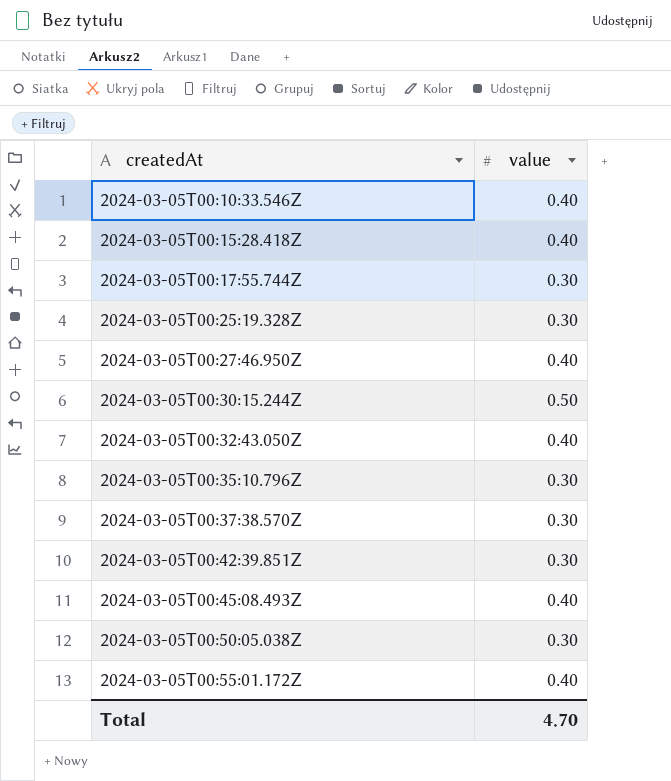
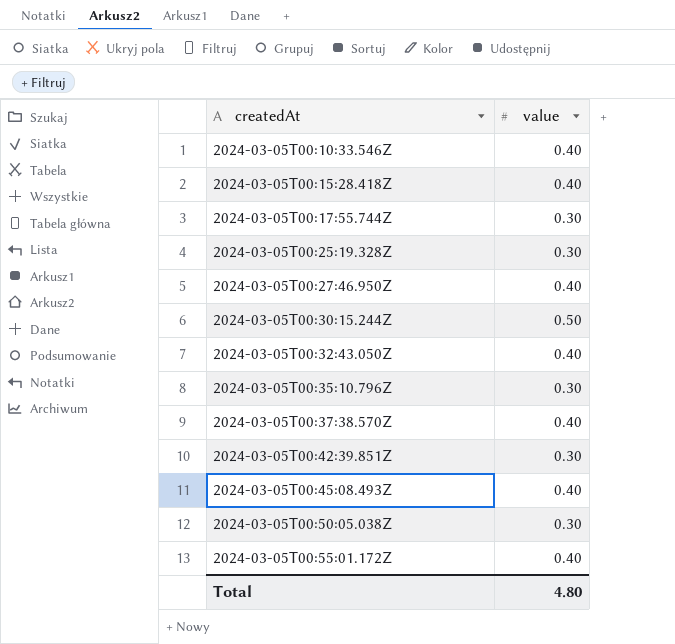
2024-03-05T00:37:38.570Z | value: 0.30 -> 0.40
Total | value: 4.70 -> 4.80

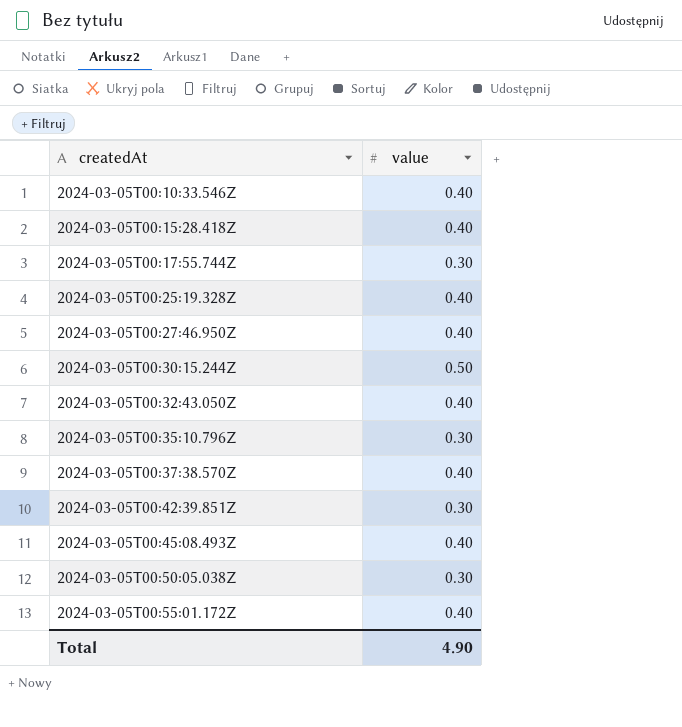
2024-03-05T00:25:19.328Z | value: 0.30 -> 0.40
Total | value: 4.80 -> 4.90

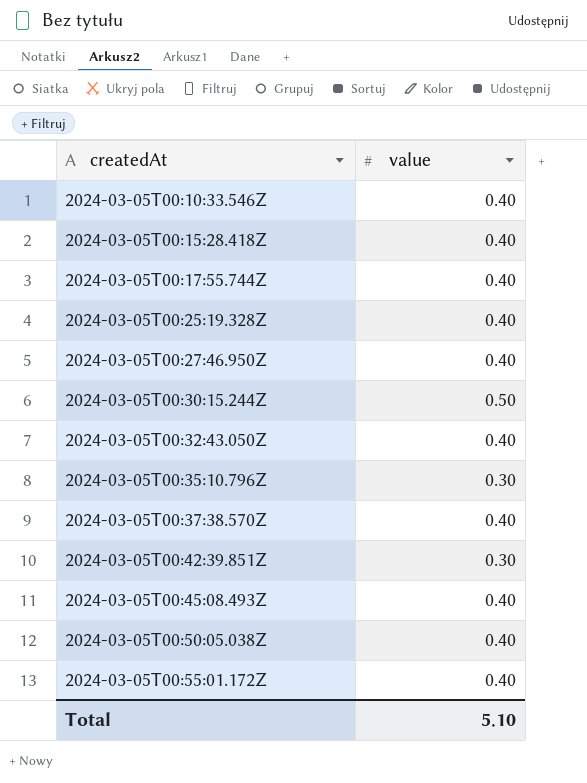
2024-03-05T00:17:55.744Z | value: 0.30 -> 0.40
2024-03-05T00:50:05.038Z | value: 0.30 -> 0.40
Total | value: 4.90 -> 5.10

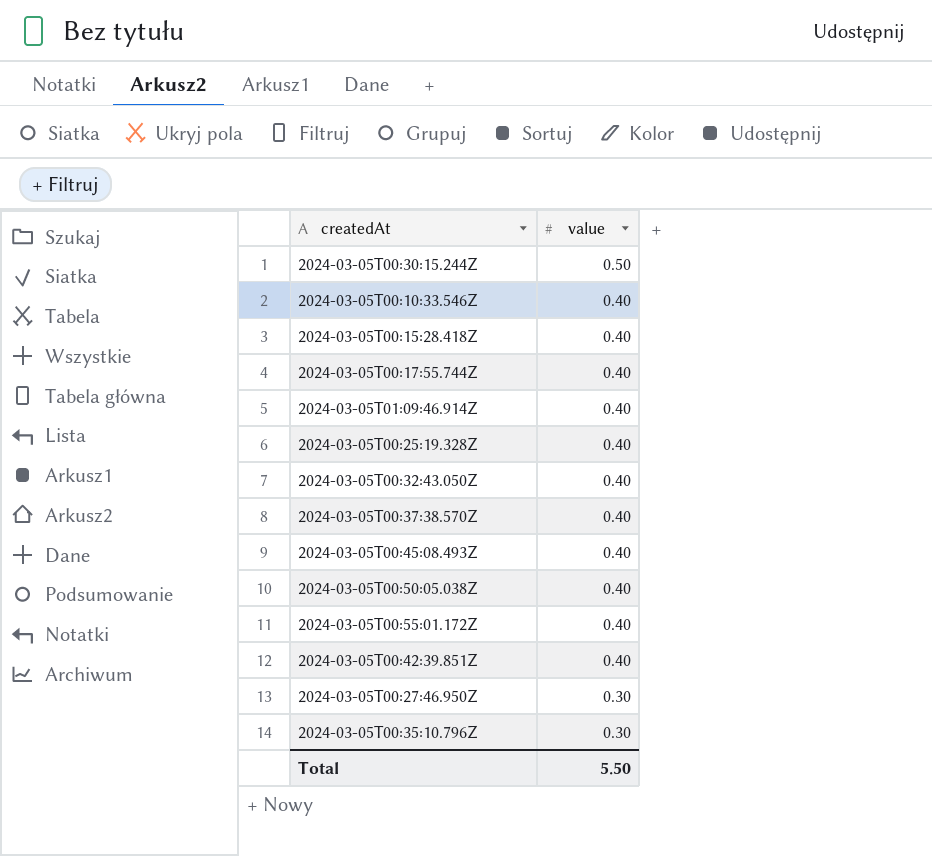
row order: createdAt ascending -> value descending
row 2024-03-05T01:09:46.914Z: none -> 0.40
2024-03-05T00:42:39.851Z | value: 0.30 -> 0.40
2024-03-05T00:27:46.950Z | value: 0.40 -> 0.30
Total | value: 5.10 -> 5.50

